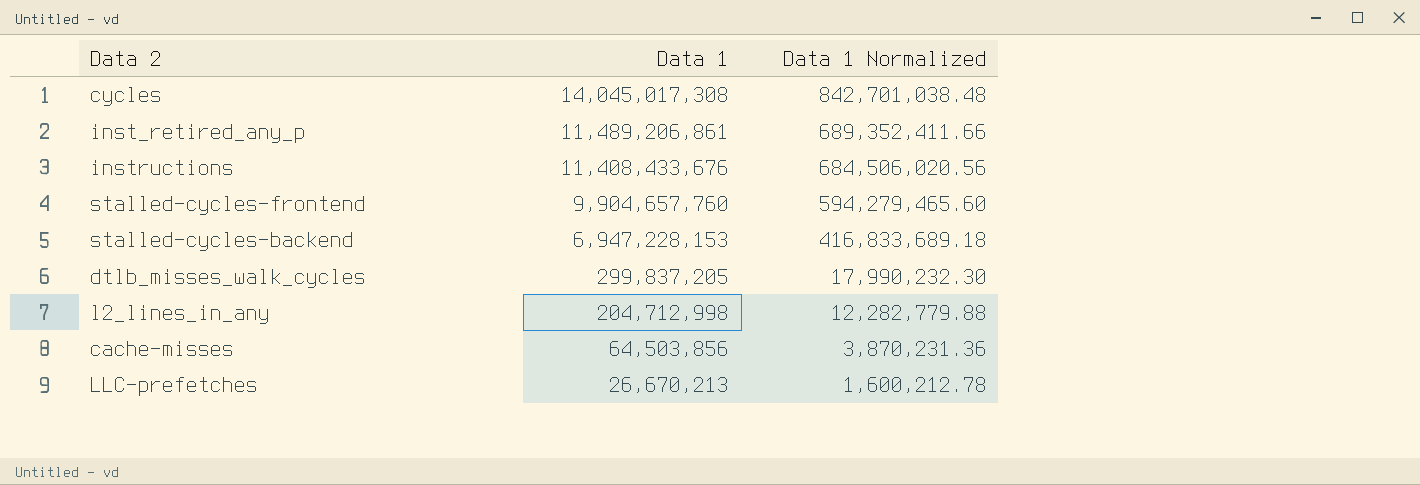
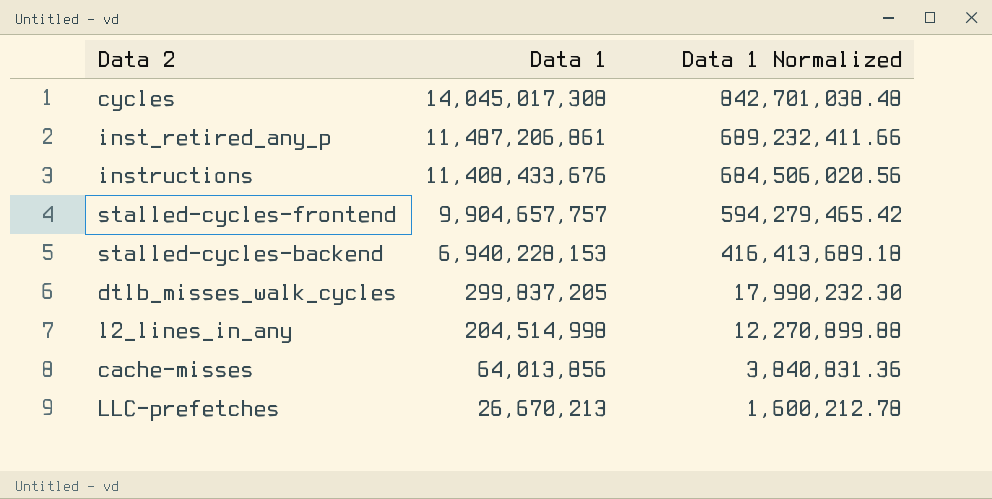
inst_retired_any_p | Data 1: 11,489,206,861 -> 11,487,206,861
inst_retired_any_p | Data 1 Normalized: 689,352,411.66 -> 689,232,411.66
stalled-cycles-frontend | Data 1: 9,904,657,760 -> 9,904,657,757
stalled-cycles-frontend | Data 1 Normalized: 594,279,465.60 -> 594,279,465.42
stalled-cycles-backend | Data 1: 6,947,228,153 -> 6,940,228,153
stalled-cycles-backend | Data 1 Normalized: 416,833,689.18 -> 416,413,689.18
l2_lines_in_any | Data 1: 204,712,998 -> 204,514,998
l2_lines_in_any | Data 1 Normalized: 12,282,779.88 -> 12,270,899.88
cache-misses | Data 1: 64,503,856 -> 64,013,856
cache-misses | Data 1 Normalized: 3,870,231.36 -> 3,840,831.36

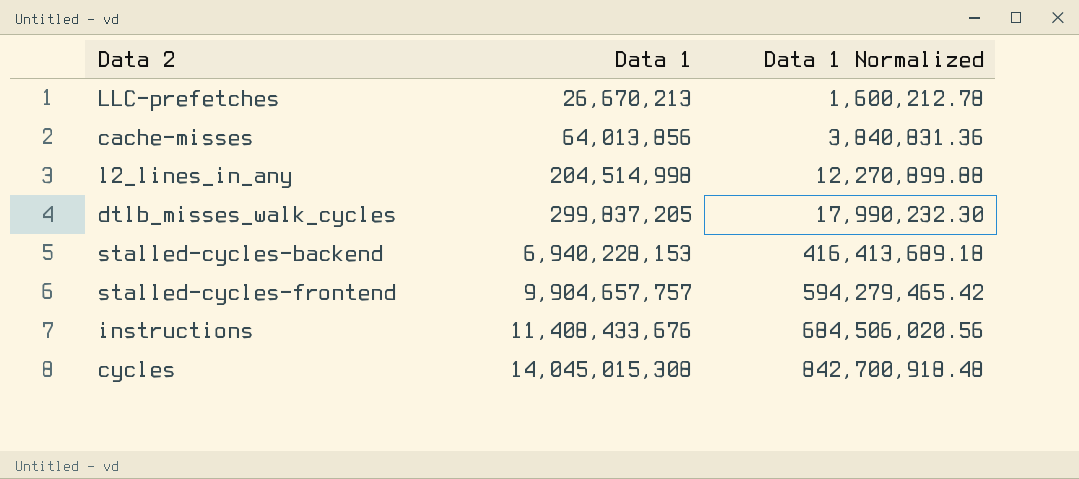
row order: Data 1 descending -> Data 1 ascending
row inst_retired_any_p: 11,487,206,861 | 689,232,411.66 -> none
cycles | Data 1: 14,045,017,308 -> 14,045,015,308
cycles | Data 1 Normalized: 842,701,038.48 -> 842,700,918.48

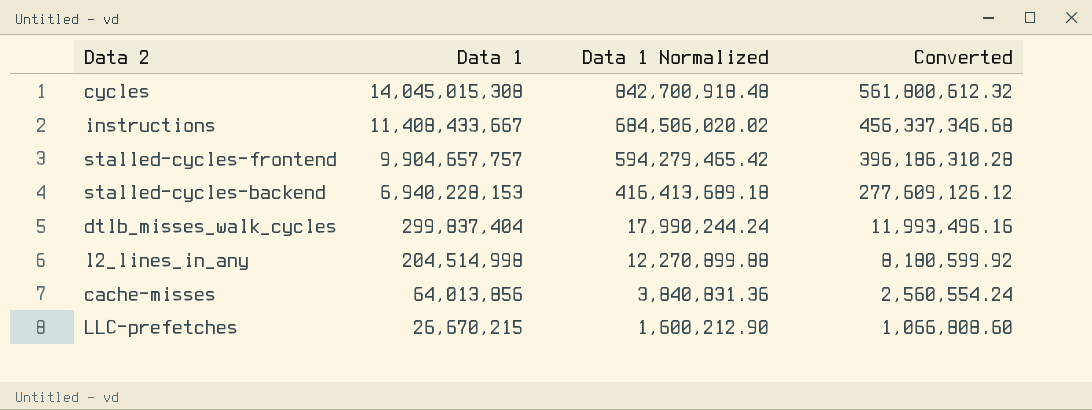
row order: Data 1 ascending -> Data 1 descending
column Converted | formula: none -> [Data 1] * 0.04
instructions | Data 1: 11,408,433,676 -> 11,408,433,667
instructions | Data 1 Normalized: 684,506,020.56 -> 684,506,020.02
dtlb_misses_walk_cycles | Data 1: 299,837,205 -> 299,837,404
dtlb_misses_walk_cycles | Data 1 Normalized: 17,990,232.30 -> 17,990,244.24
LLC-prefetches | Data 1: 26,670,213 -> 26,670,215
LLC-prefetches | Data 1 Normalized: 1,600,212.78 -> 1,600,212.90

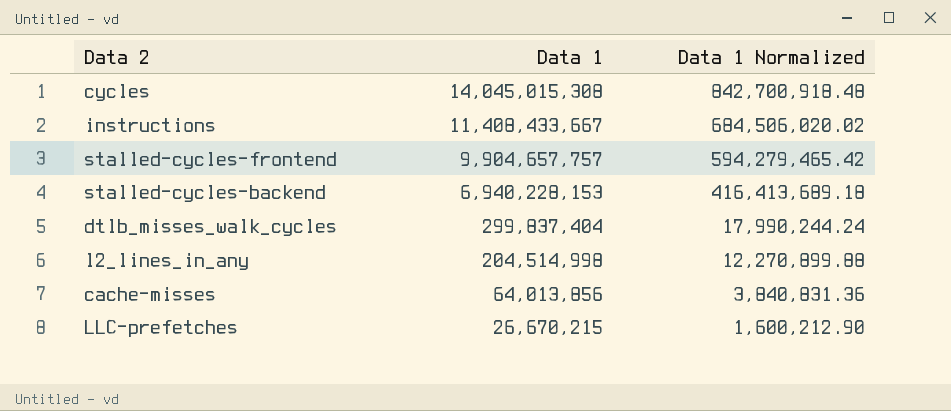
column Converted | formula: [Data 1] * 0.04 -> none

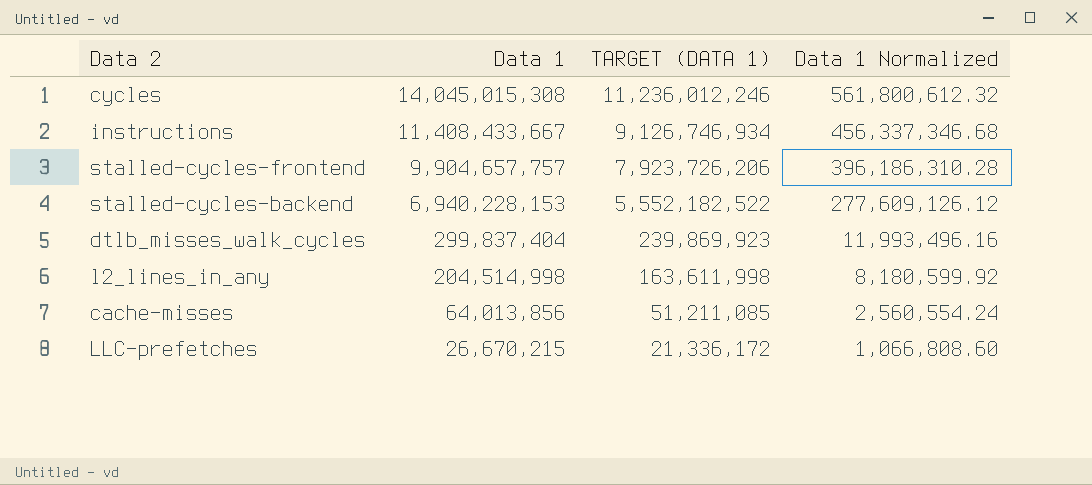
column TARGET (DATA 1) | formula: none -> [Data 1] * 0.8
column Data 1 Normalized | formula: [Data 1] * 0.06 -> [Data 1] * 0.04

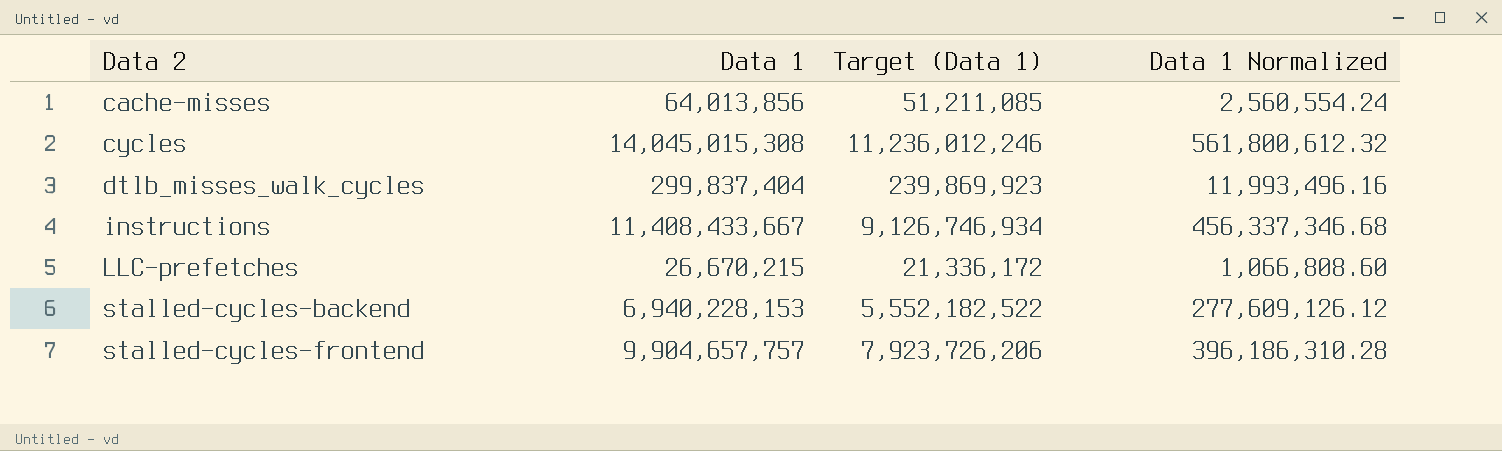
row order: Data 1 descending -> Data 2 ascending
column name: TARGET (DATA 1) -> Target (Data 1)
row l2_lines_in_any: 204,514,998 | 163,611,998 | 8,180,599.92 -> none

